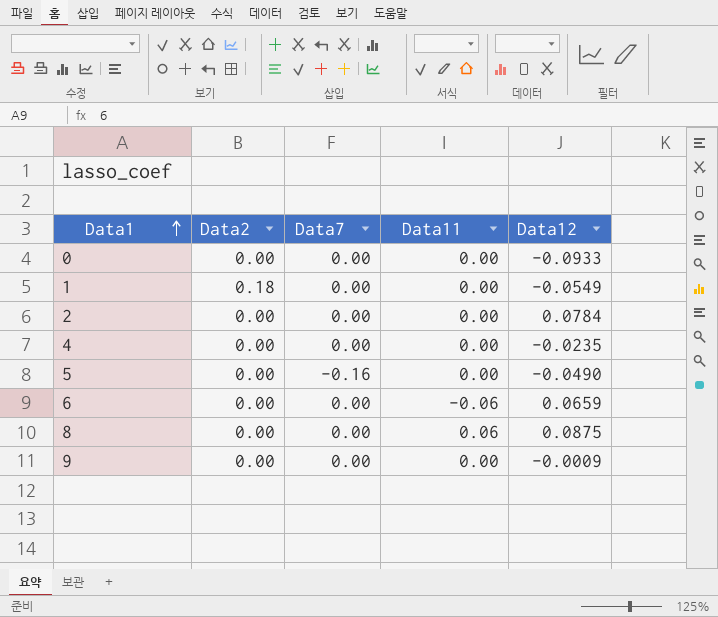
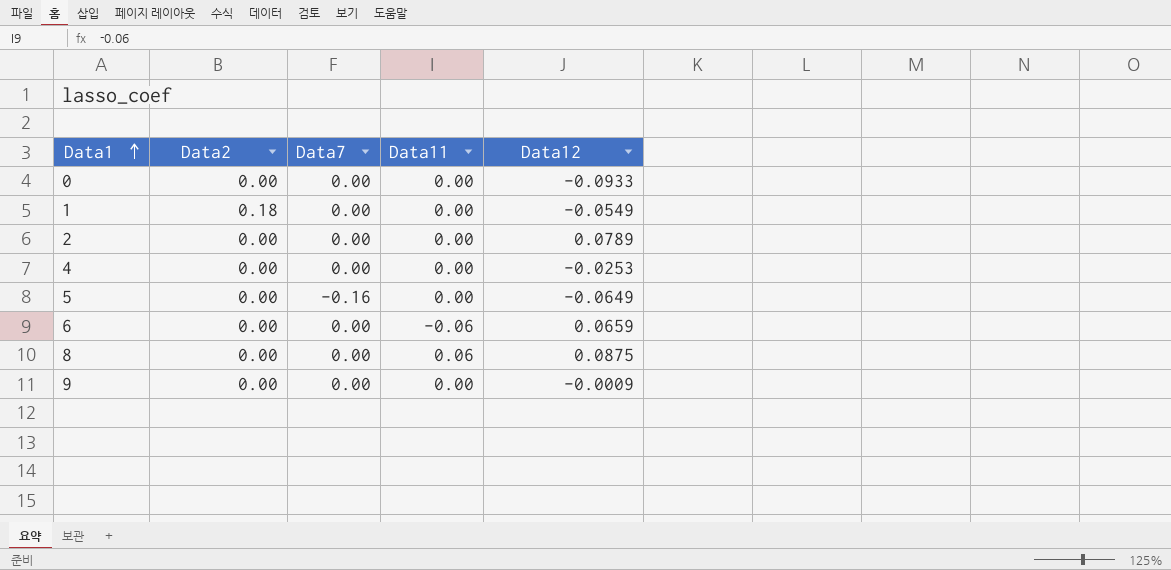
2 | Data12: 0.0784 -> 0.0789
4 | Data12: -0.0235 -> -0.0253
5 | Data12: -0.0490 -> -0.0649

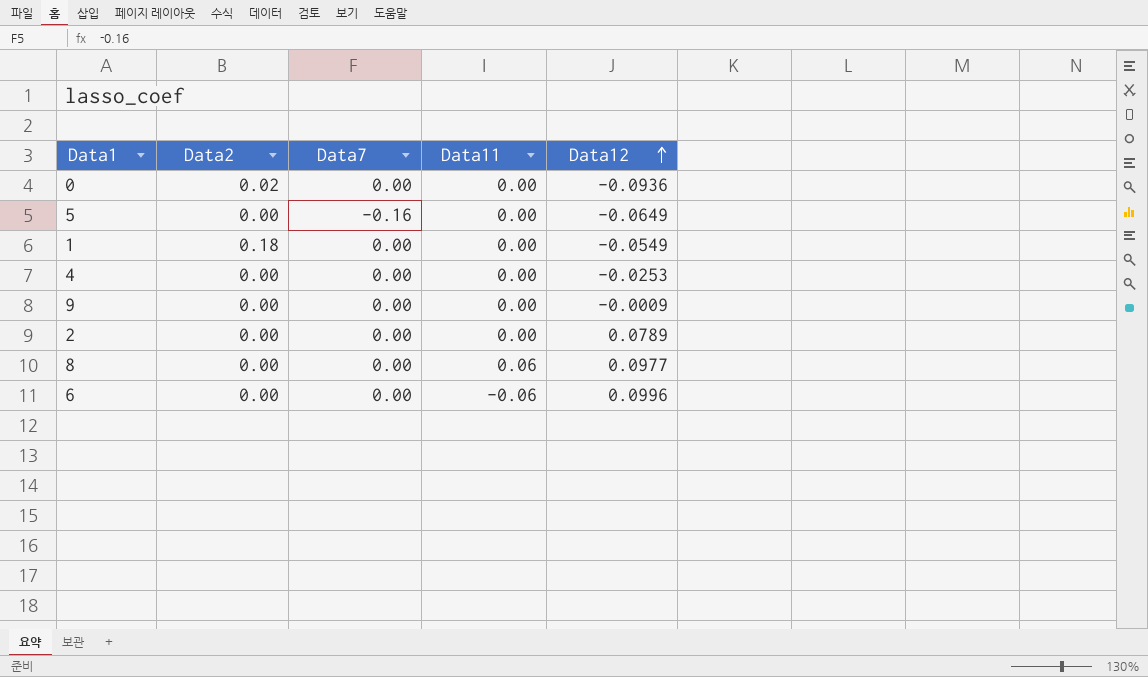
row order: Data1 ascending -> Data12 ascending
0 | Data2: 0.00 -> 0.02
0 | Data12: -0.0933 -> -0.0936
8 | Data12: 0.0875 -> 0.0977
6 | Data12: 0.0659 -> 0.0996

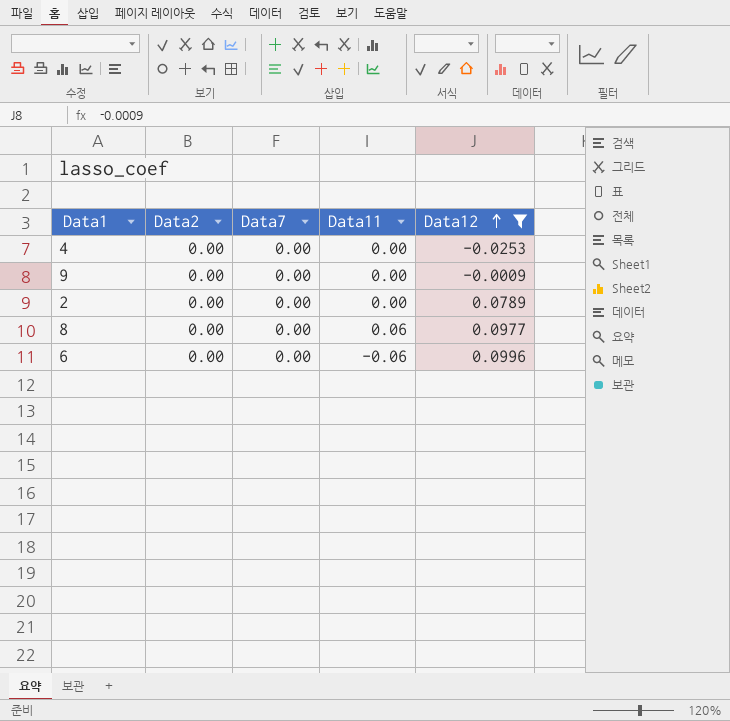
filter: none -> Data12 >= -0.0253

